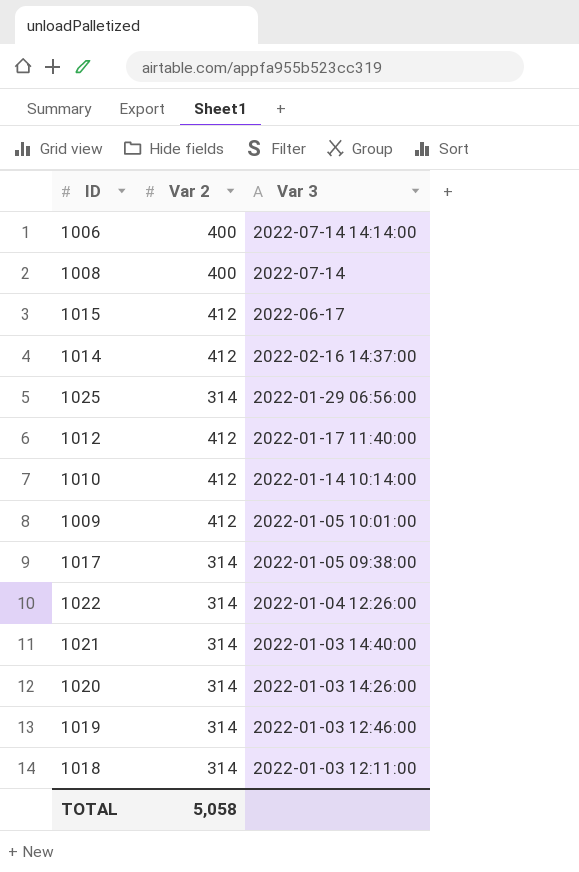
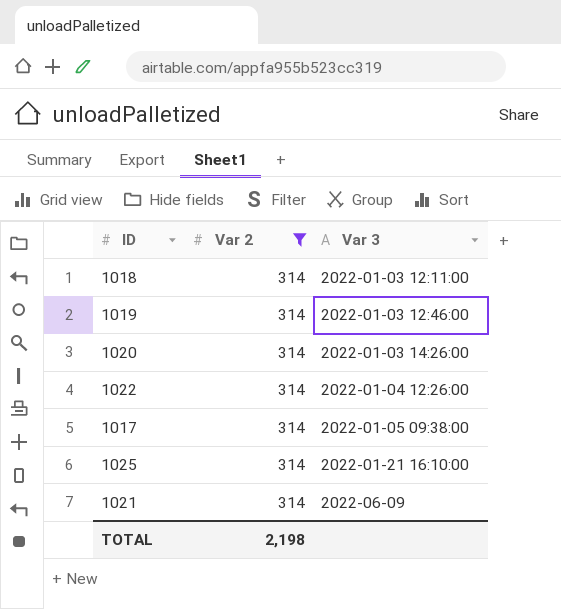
filter: none -> Var 2 = 314
row order: Var 3 descending -> Var 3 ascending
1025 | Var 3: 2022-01-29 06:56:00 -> 2022-01-21 16:10:00
1021 | Var 3: 2022-01-03 14:40:00 -> 2022-06-09
TOTAL | Var 2: 5,058 -> 2,198

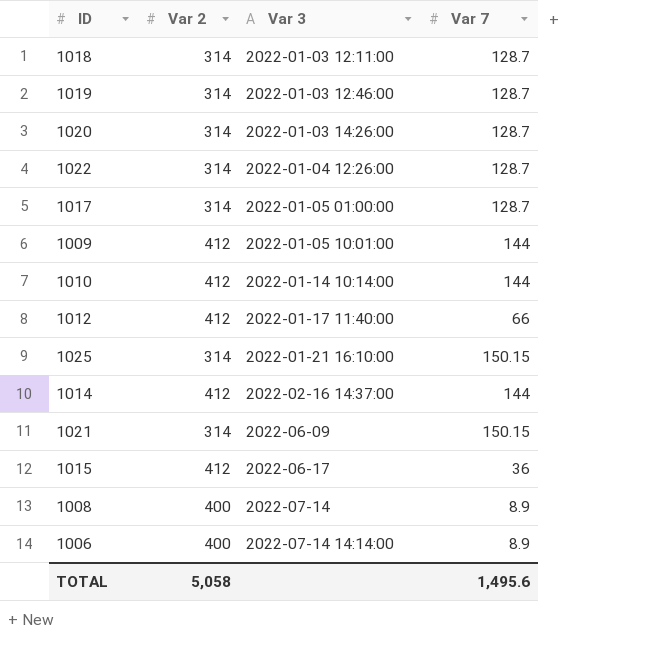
filter: Var 2 = 314 -> none
column Var 7 | position: none -> 4
1017 | Var 3: 2022-01-05 09:38:00 -> 2022-01-05 01:00:00
TOTAL | Var 2: 2,198 -> 5,058

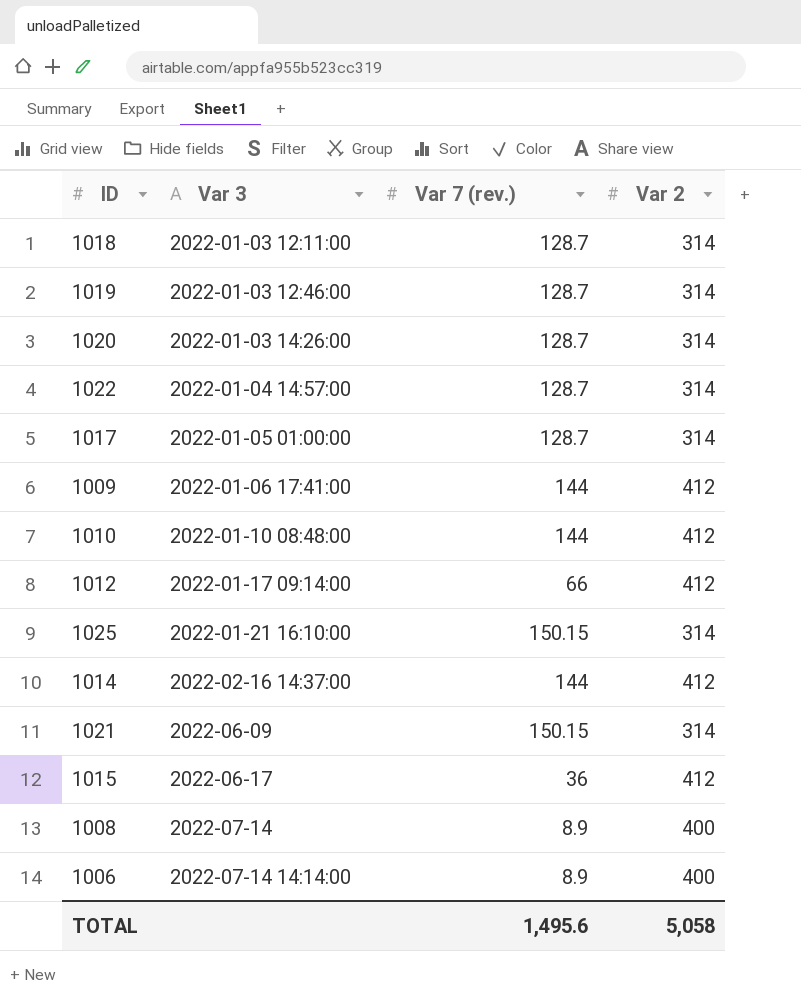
column name: Var 7 -> Var 7 (rev.)
column Var 2 | position: 2 -> 4
1022 | Var 3: 2022-01-04 12:26:00 -> 2022-01-04 14:57:00
1009 | Var 3: 2022-01-05 10:01:00 -> 2022-01-06 17:41:00
1010 | Var 3: 2022-01-14 10:14:00 -> 2022-01-10 08:48:00
1012 | Var 3: 2022-01-17 11:40:00 -> 2022-01-17 09:14:00

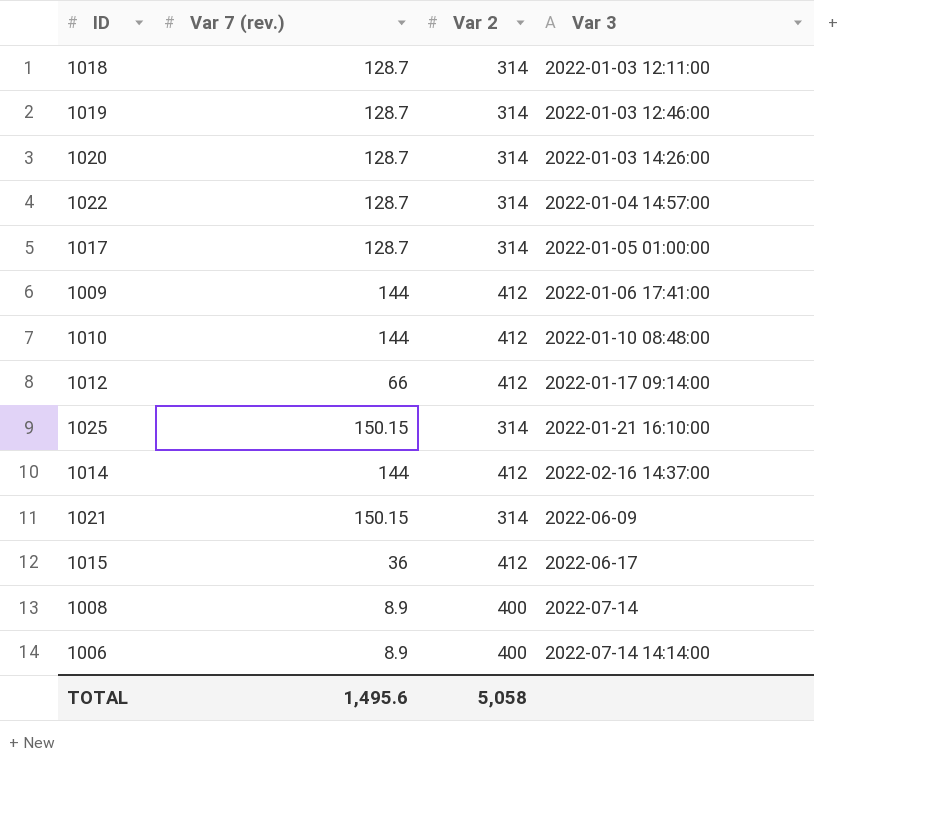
column Var 3 | position: 2 -> 4

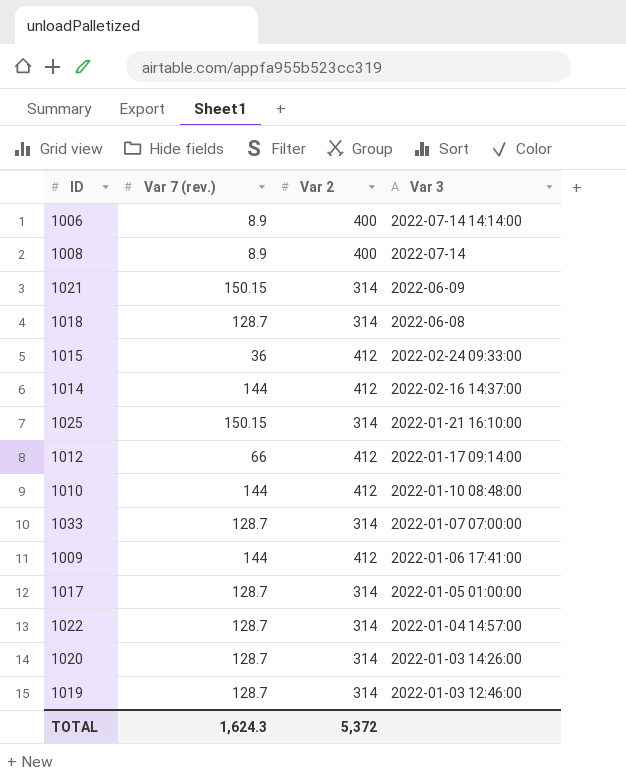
row order: Var 3 ascending -> Var 3 descending
1018 | Var 3: 2022-01-03 12:11:00 -> 2022-06-08
1015 | Var 3: 2022-06-17 -> 2022-02-24 09:33:00
row 1033: none -> 128.7 | 314 | 2022-01-07 07:00:00
TOTAL | Var 7 (rev.): 1,495.6 -> 1,624.3
TOTAL | Var 2: 5,058 -> 5,372

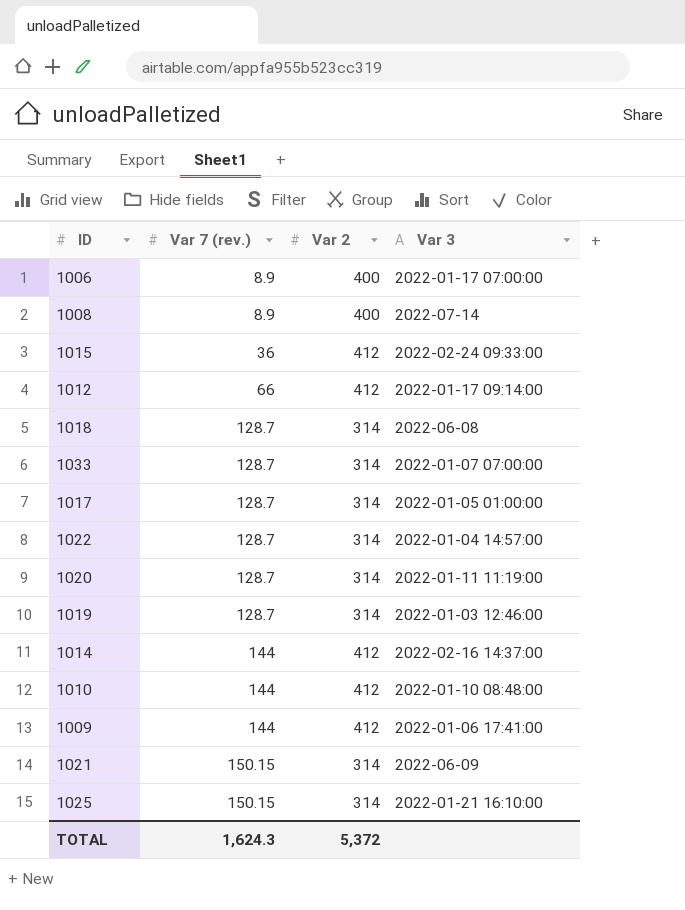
row order: Var 3 descending -> Var 7 (rev.) ascending
1006 | Var 3: 2022-07-14 14:14:00 -> 2022-01-17 07:00:00
1020 | Var 3: 2022-01-03 14:26:00 -> 2022-01-11 11:19:00

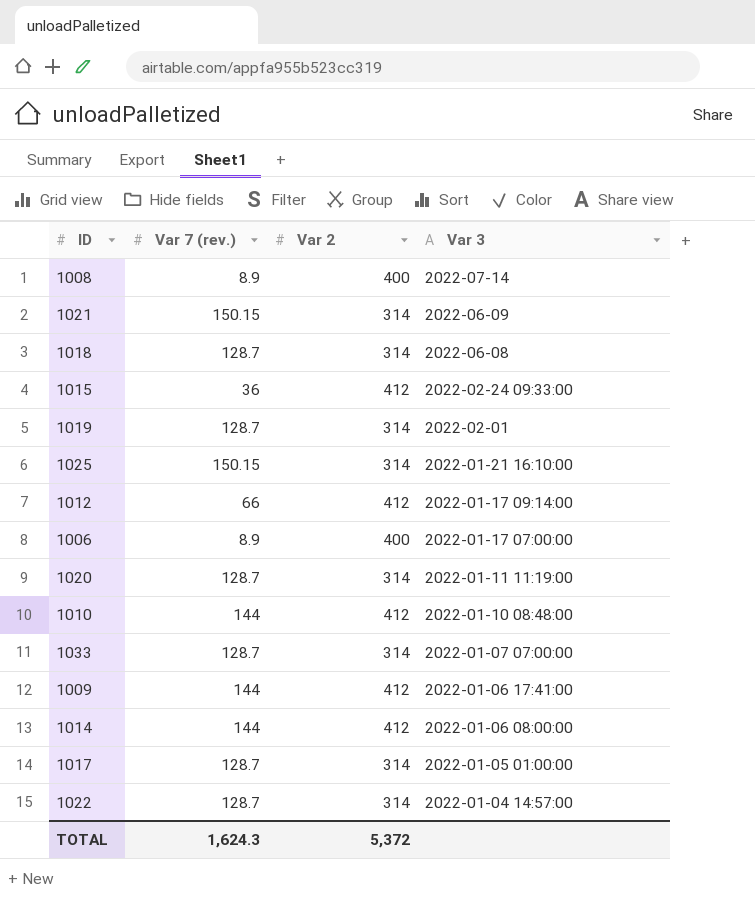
row order: Var 7 (rev.) ascending -> Var 3 descending
1019 | Var 3: 2022-01-03 12:46:00 -> 2022-02-01
1014 | Var 3: 2022-02-16 14:37:00 -> 2022-01-06 08:00:00

